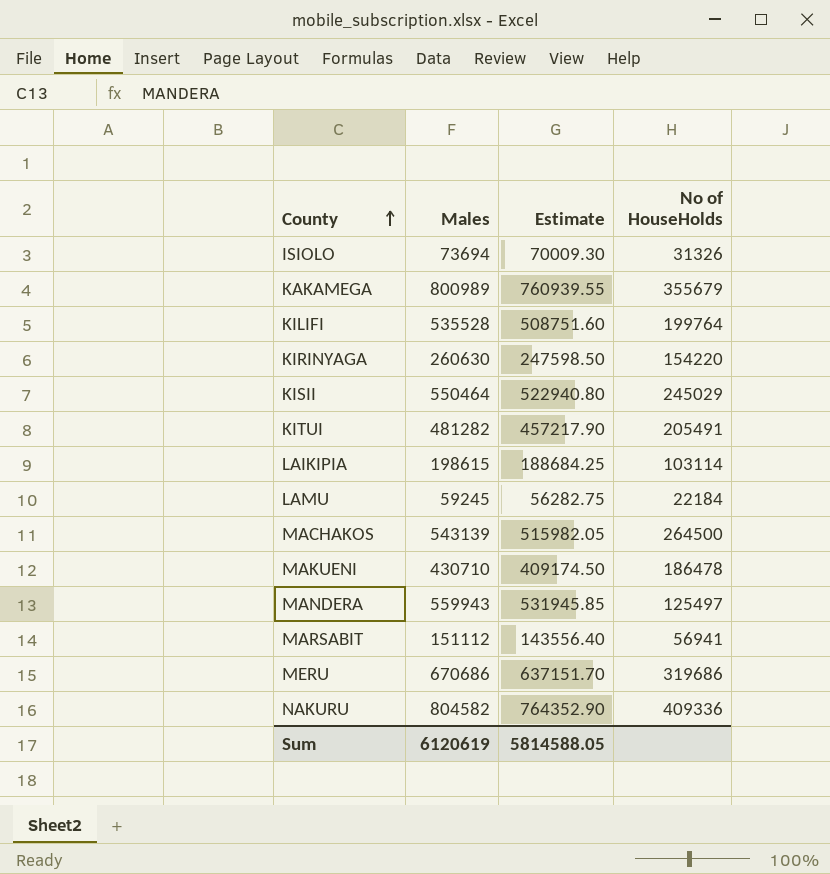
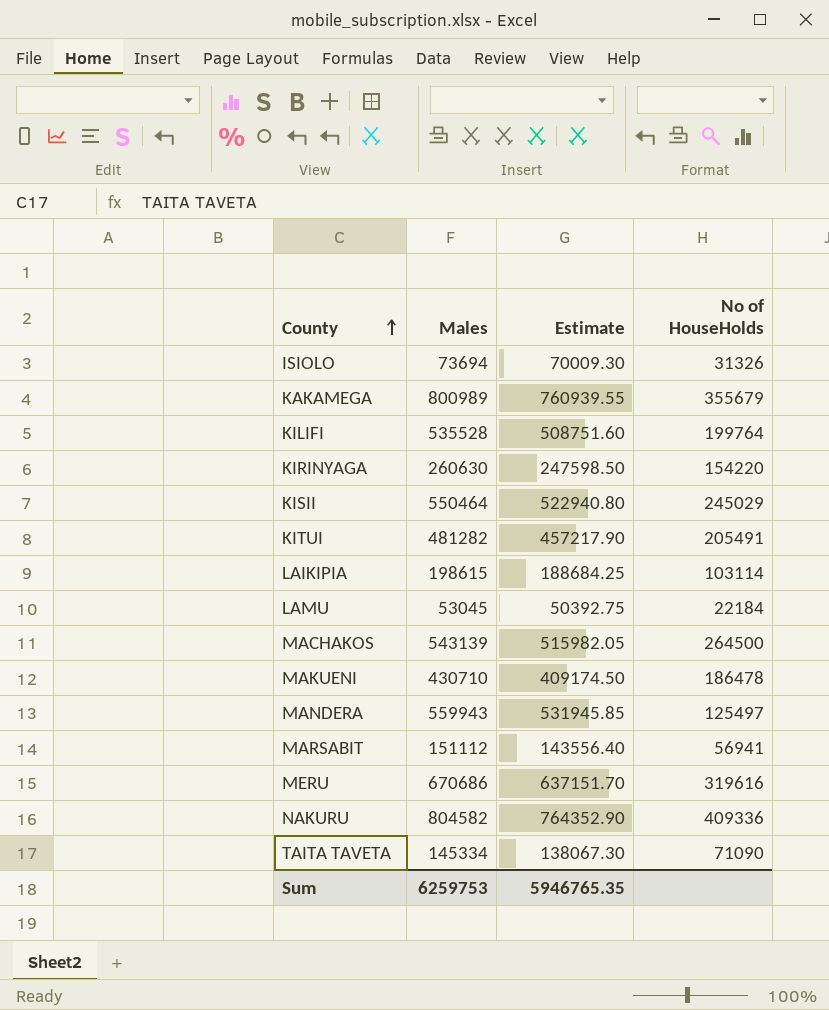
LAMU | Males: 59245 -> 53045
LAMU | Estimate: 56282.75 -> 50392.75
MERU | No of HouseHolds: 319686 -> 319616
row TAITA TAVETA: none -> 145334 | 138067.30 | 71090
Sum | Males: 6120619 -> 6259753
Sum | Estimate: 5814588.05 -> 5946765.35

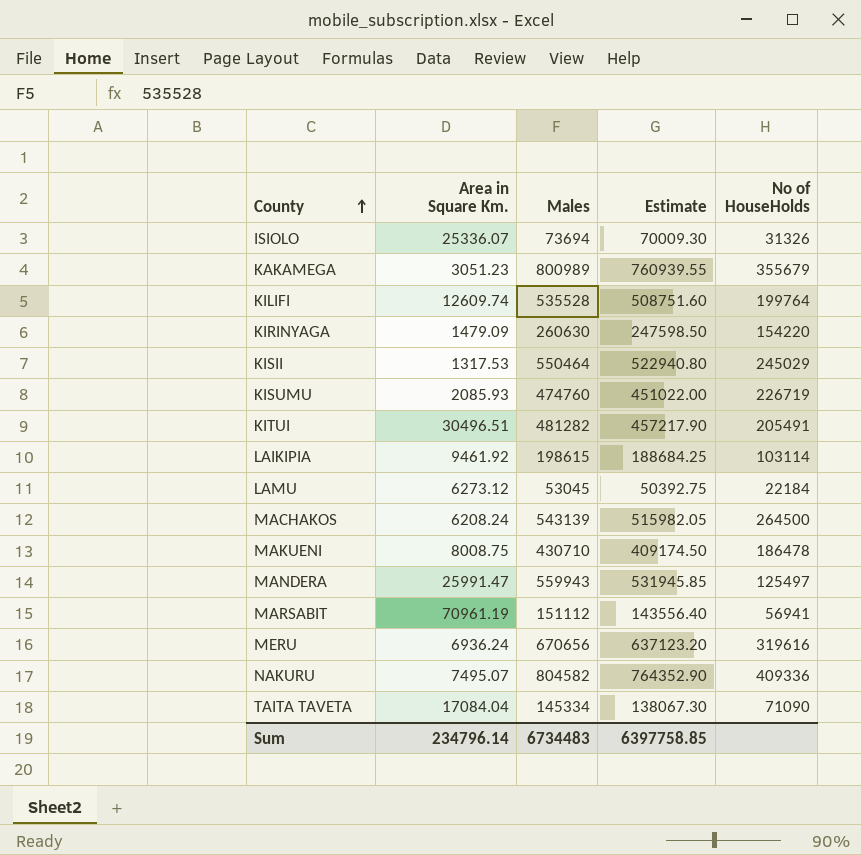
column Area in Square Km. | position: none -> 2
row KISUMU: none -> 2085.93 | 474760 | 451022.00 | 226719
MERU | Males: 670686 -> 670656
MERU | Estimate: 637151.70 -> 637123.20
Sum | Males: 6259753 -> 6734483
Sum | Estimate: 5946765.35 -> 6397758.85

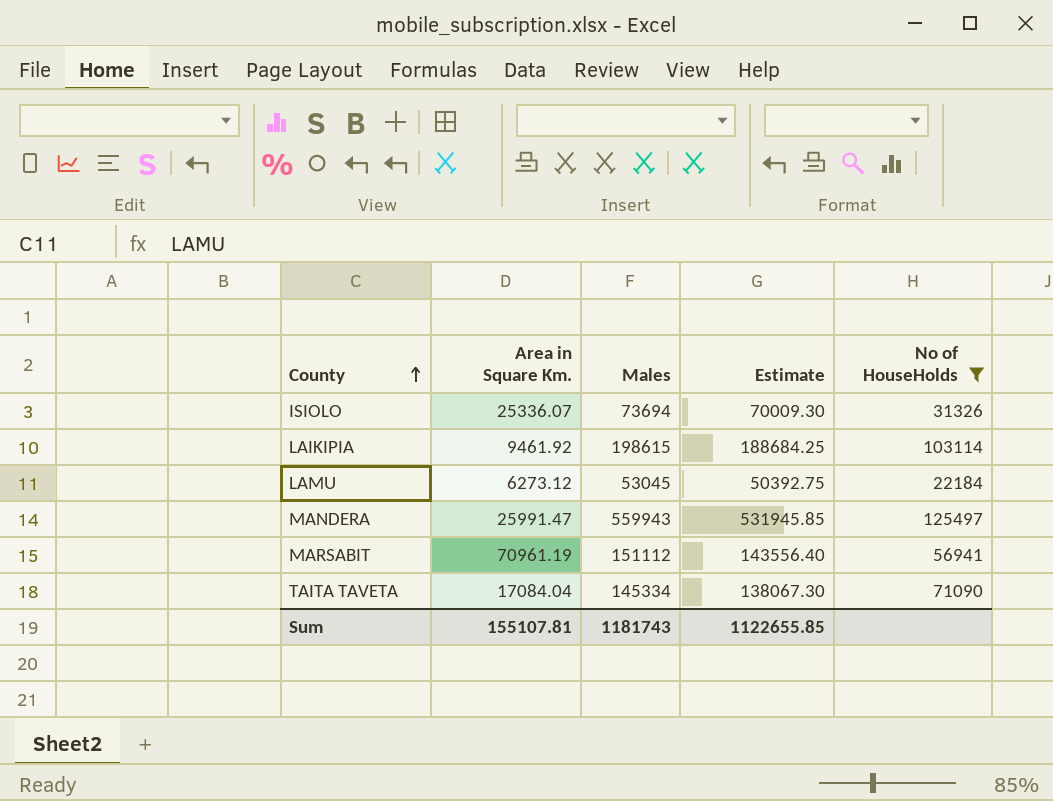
filter: none -> No of HouseHolds <= 125497
Sum | Area in Square Km.: 234796.14 -> 155107.81
Sum | Males: 6734483 -> 1181743
Sum | Estimate: 6397758.85 -> 1122655.85

